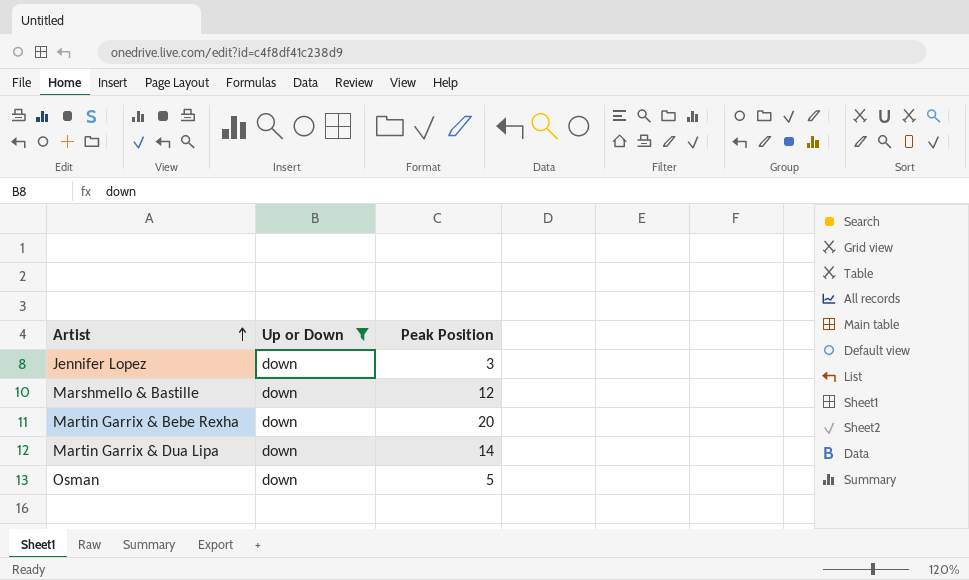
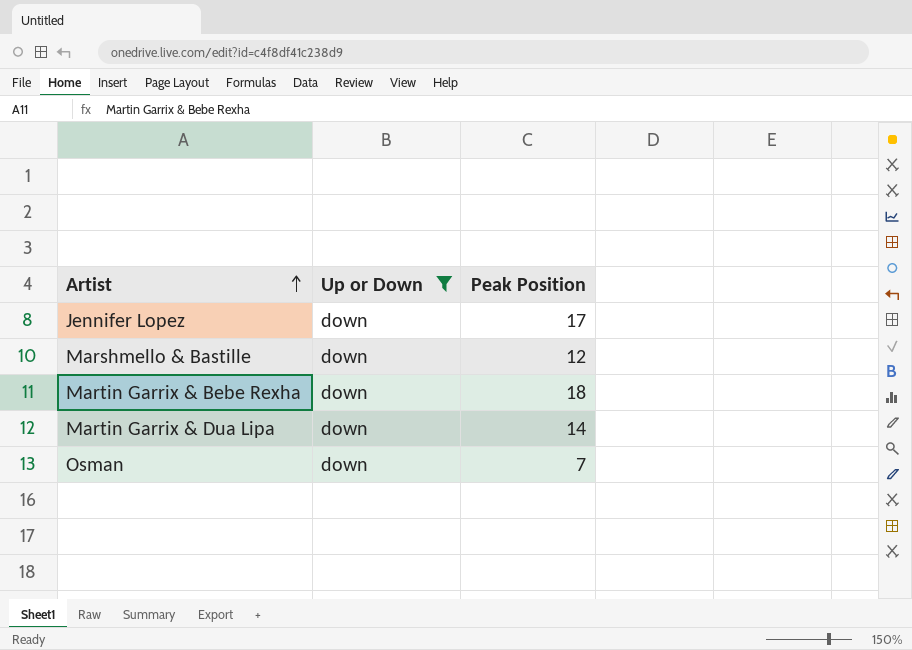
Jennifer Lopez | Peak Position: 3 -> 17
Martin Garrix & Bebe Rexha | Peak Position: 20 -> 18
Osman | Peak Position: 5 -> 7

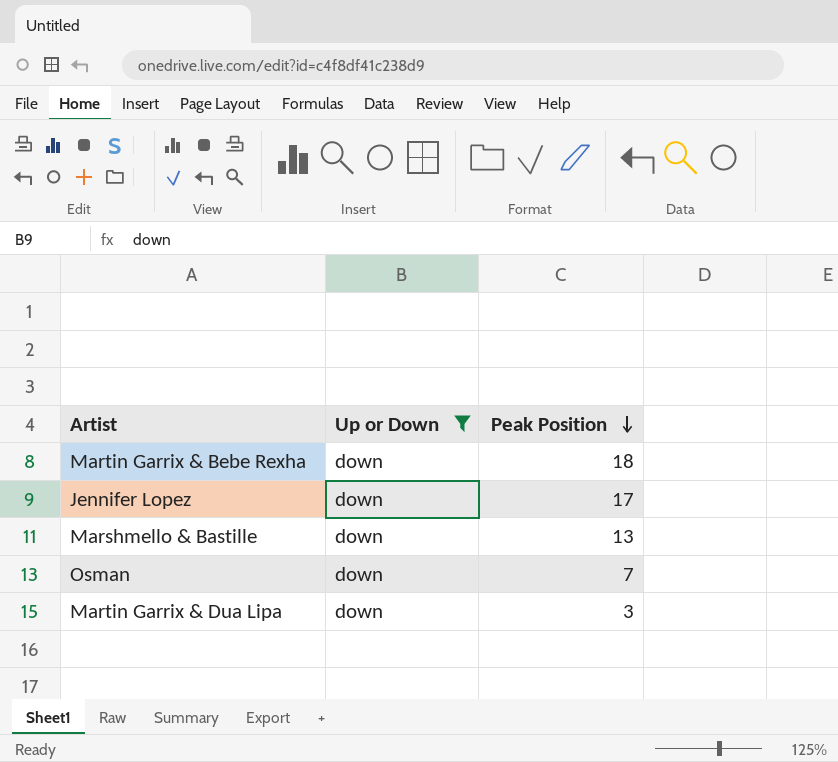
row order: Artist ascending -> Peak Position descending
Marshmello & Bastille | Peak Position: 12 -> 13
Martin Garrix & Dua Lipa | Peak Position: 14 -> 3

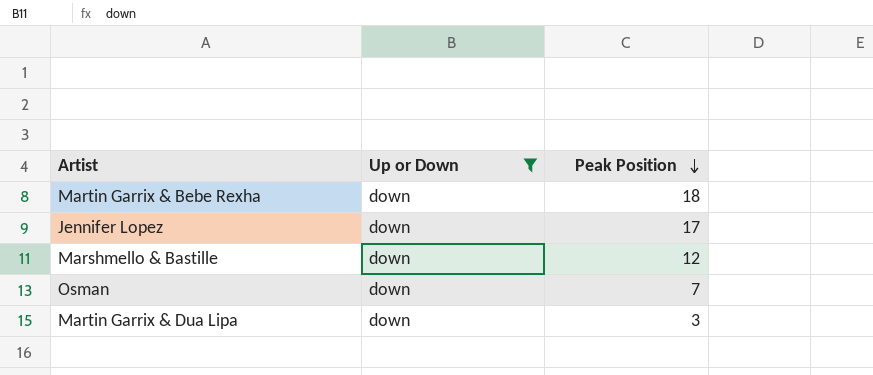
Marshmello & Bastille | Peak Position: 13 -> 12

